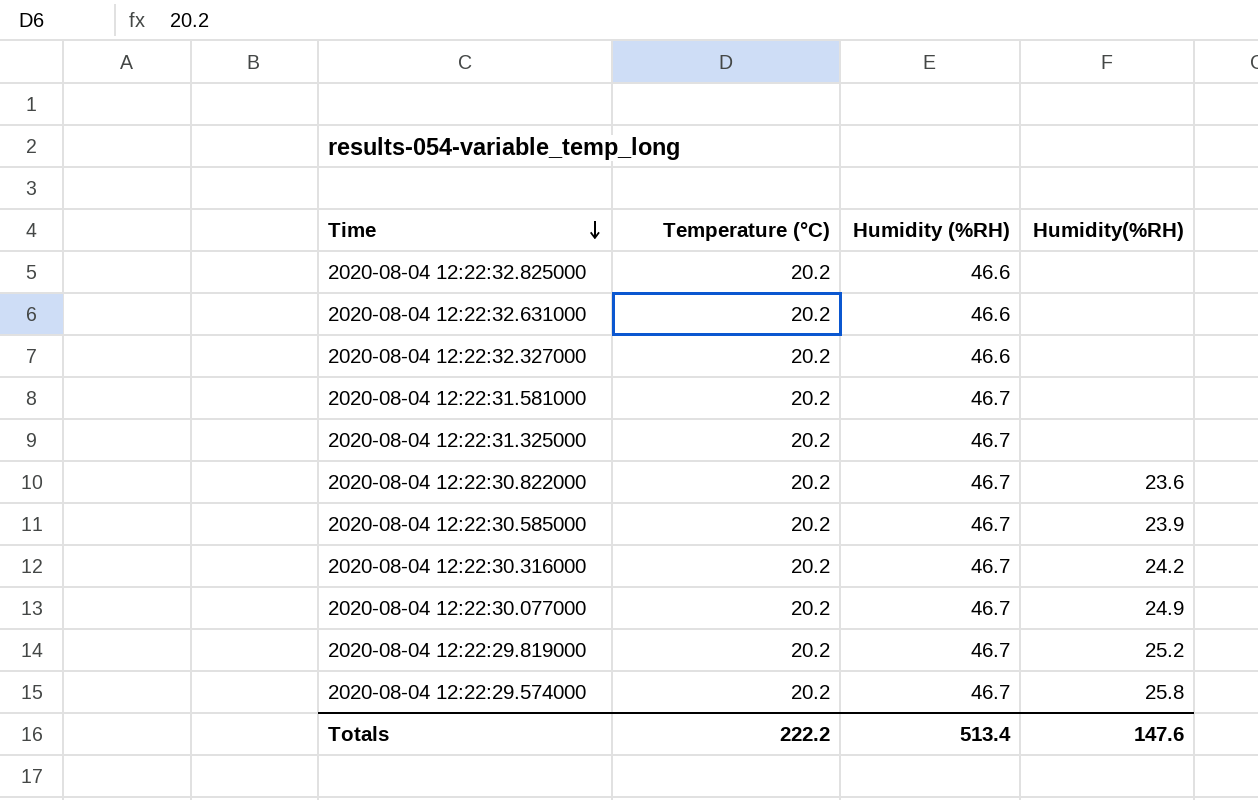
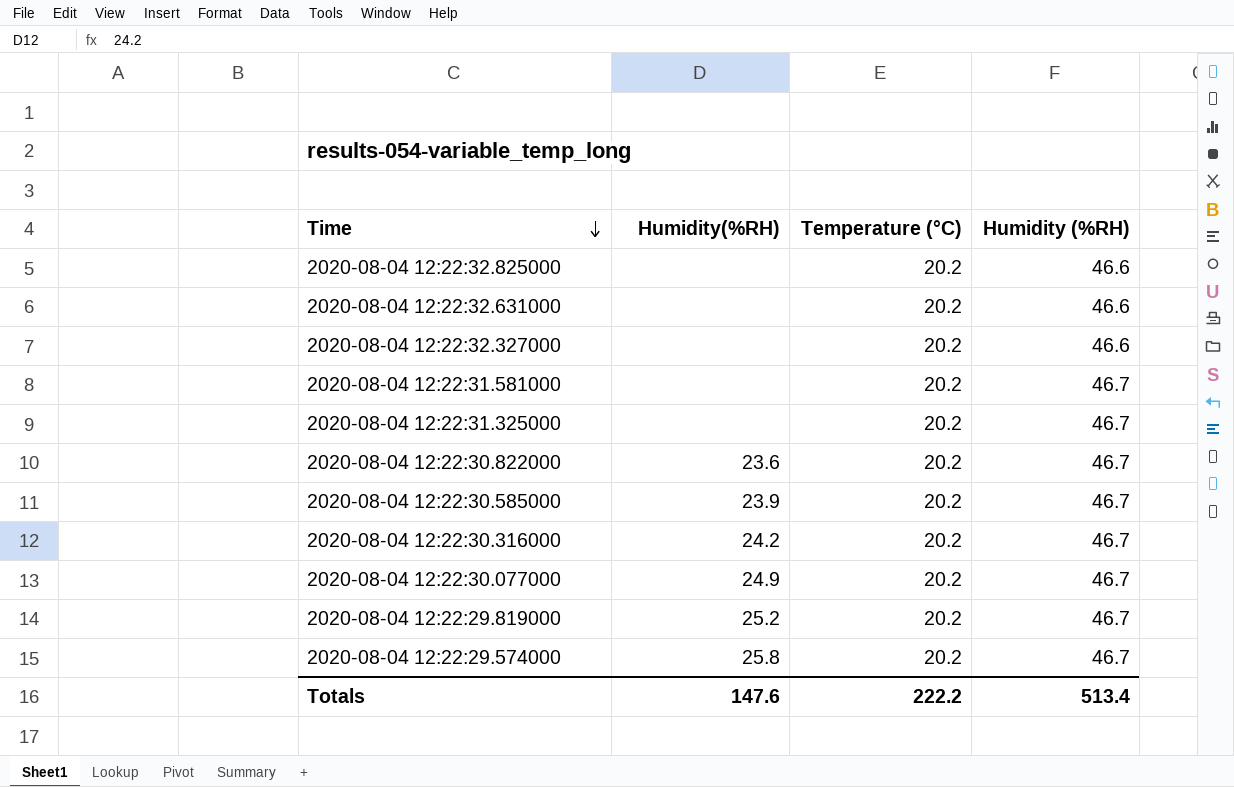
column Humidity(%RH) | position: 4 -> 2

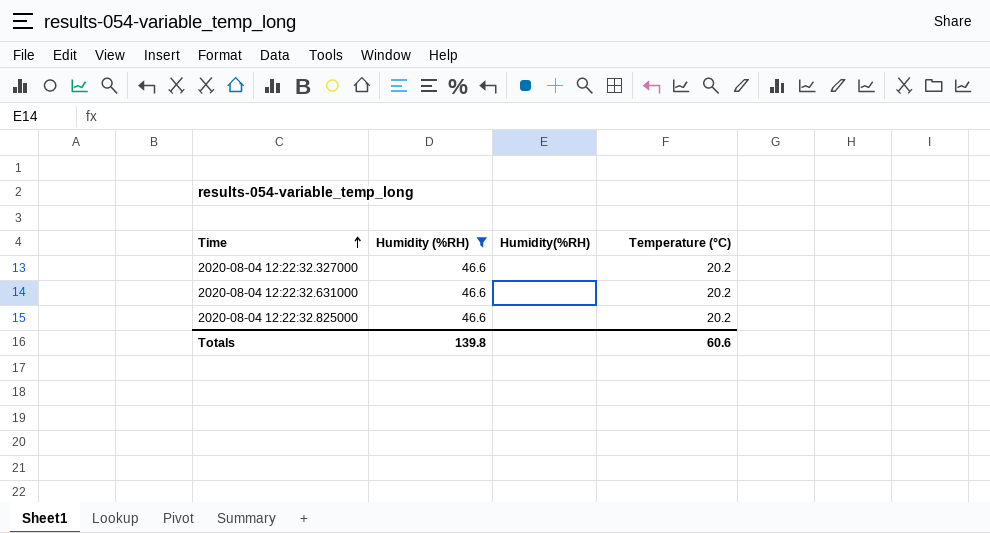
filter: none -> Humidity (%RH) = 46.6
row order: Time descending -> Time ascending
column Humidity (%RH) | position: 4 -> 2
Totals | Humidity (%RH): 513.4 -> 139.8
Totals | Humidity(%RH): 147.6 -> none
Totals | Temperature (°C): 222.2 -> 60.6

